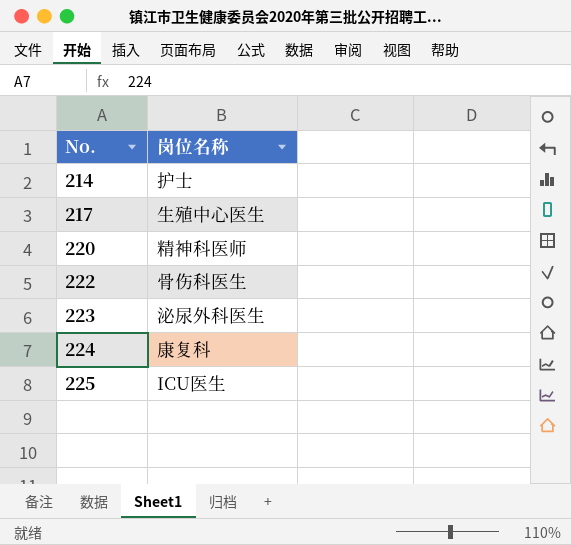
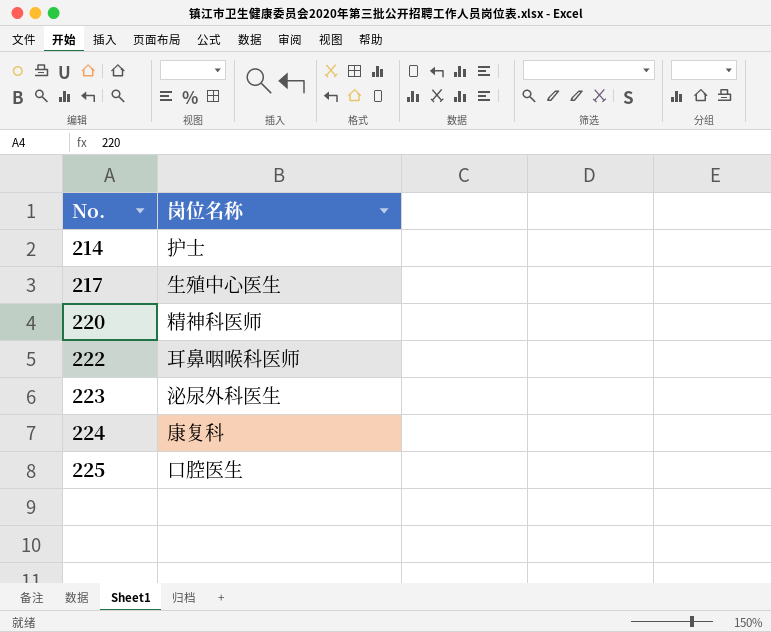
222 | 岗位名称: 骨伤科医生 -> 耳鼻咽喉科医师
225 | 岗位名称: ICU医生 -> 口腔医生

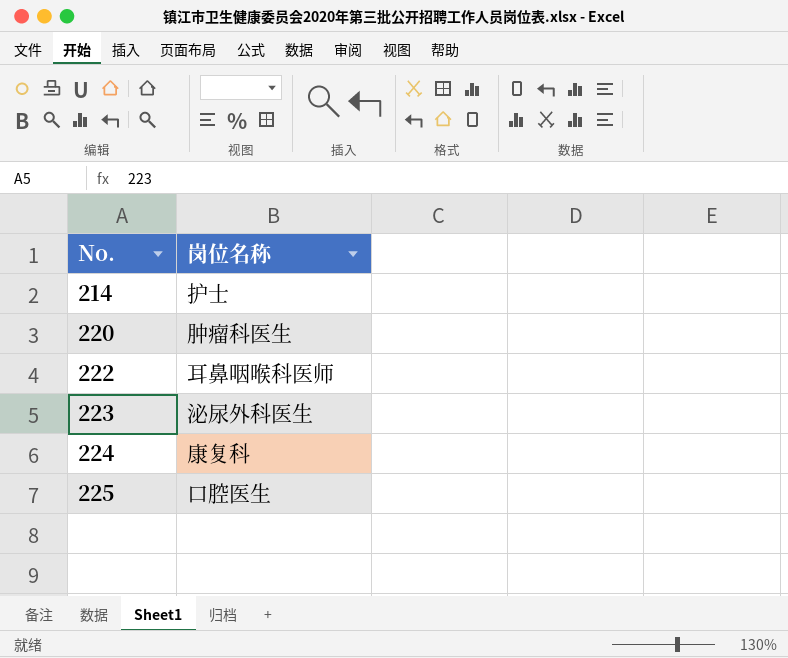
row 217: 生殖中心医生 -> none
220 | 岗位名称: 精神科医师 -> 肿瘤科医生

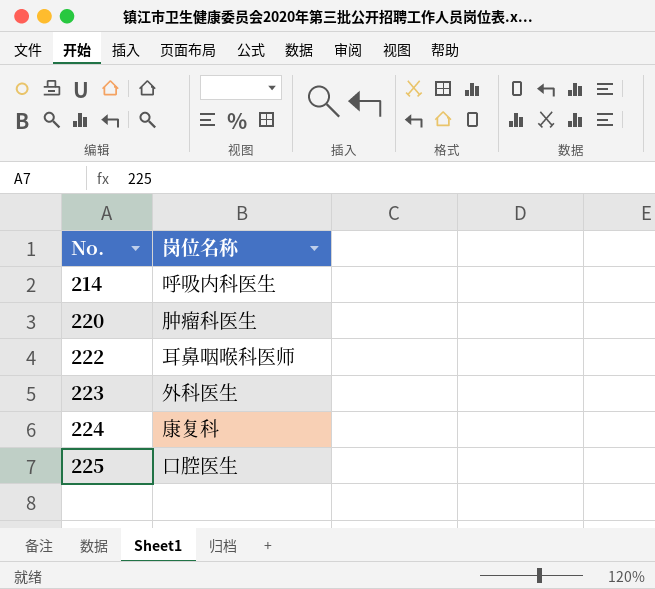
214 | 岗位名称: 护士 -> 呼吸内科医生
223 | 岗位名称: 泌尿外科医生 -> 外科医生

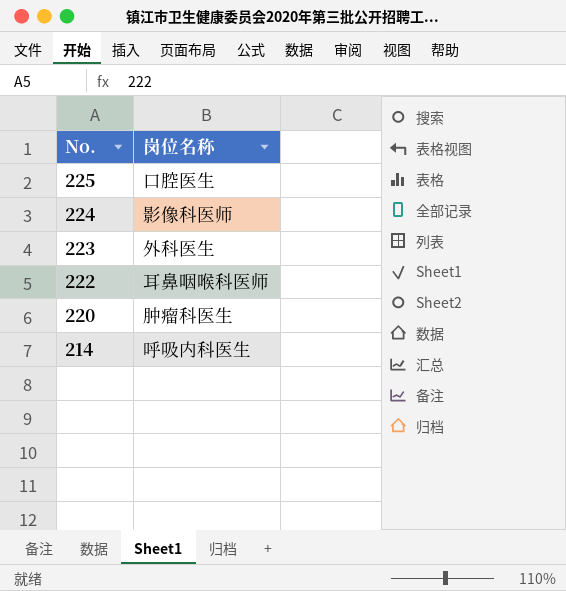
row order: No. ascending -> No. descending
224 | 岗位名称: 康复科 -> 影像科医师

